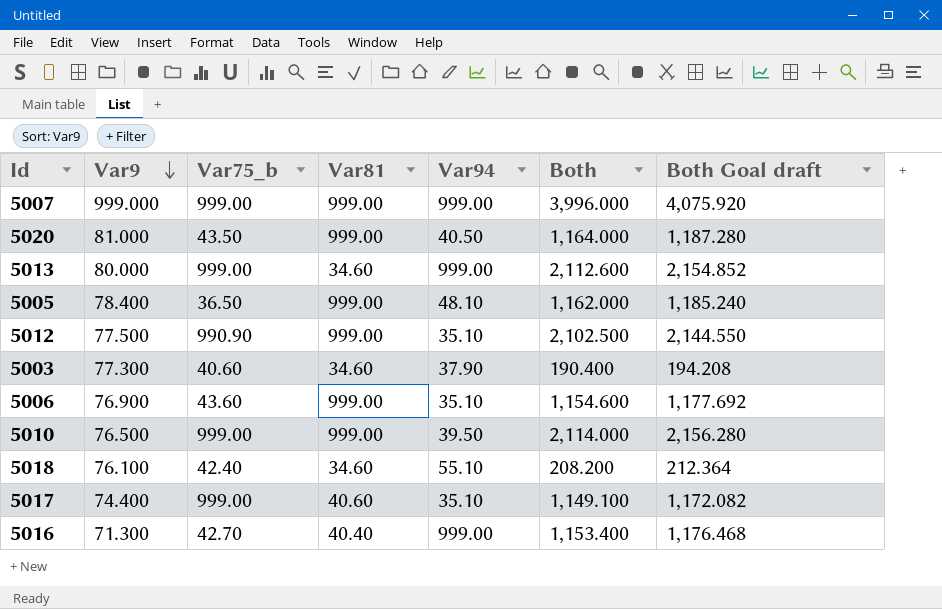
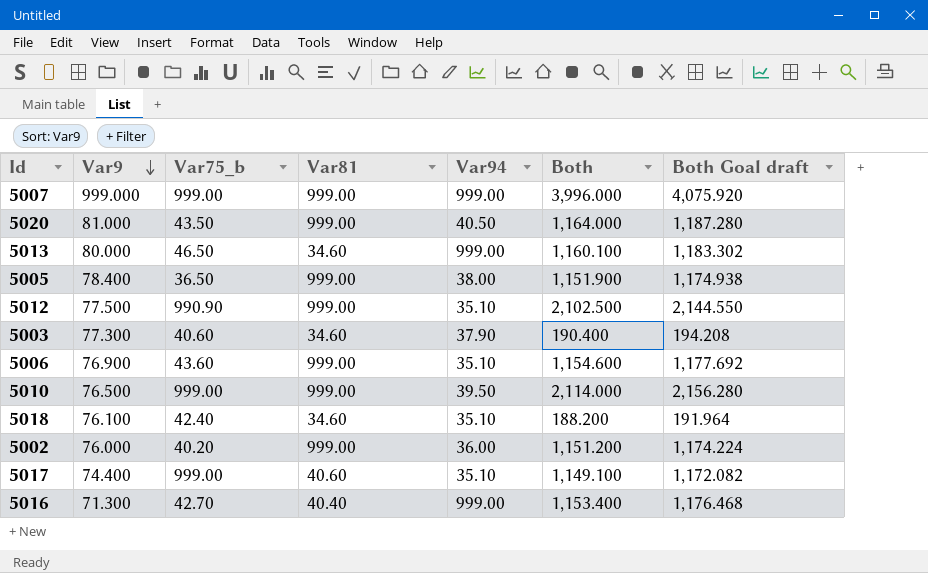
5013 | Var75_b: 999.00 -> 46.50
5013 | Both: 2,112.600 -> 1,160.100
5013 | Both Goal draft: 2,154.852 -> 1,183.302
5005 | Var94: 48.10 -> 38.00
5005 | Both: 1,162.000 -> 1,151.900
5005 | Both Goal draft: 1,185.240 -> 1,174.938
5018 | Var94: 55.10 -> 35.10
5018 | Both: 208.200 -> 188.200
5018 | Both Goal draft: 212.364 -> 191.964
row 5002: none -> 76.000 | 40.20 | 999.00 | 36.00 | 1,151.200 | 1,174.224

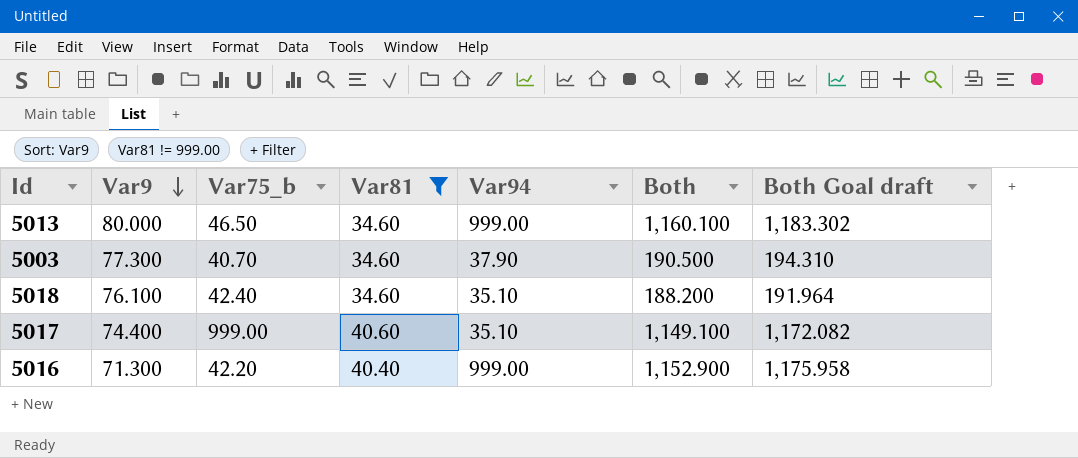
filter: none -> Var81 != 999.00
5003 | Var75_b: 40.60 -> 40.70
5003 | Both: 190.400 -> 190.500
5003 | Both Goal draft: 194.208 -> 194.310
5016 | Var75_b: 42.70 -> 42.20
5016 | Both: 1,153.400 -> 1,152.900
5016 | Both Goal draft: 1,176.468 -> 1,175.958

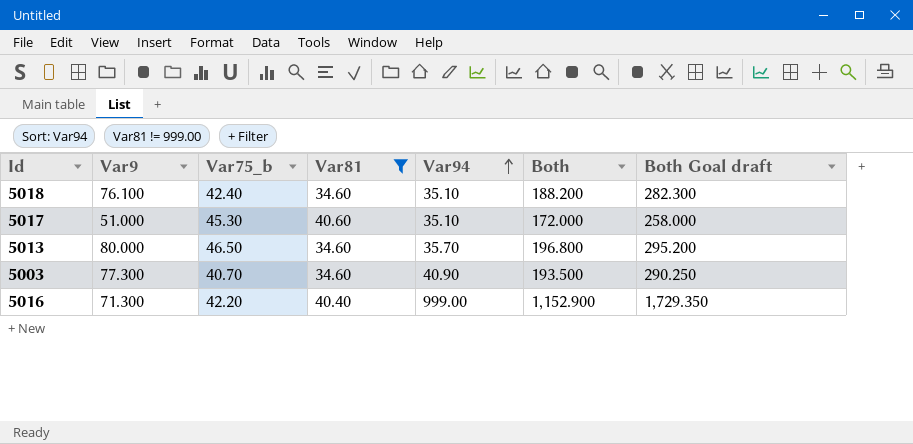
row order: Var9 descending -> Var94 ascending
column Both Goal draft | formula: [Both] * 1.02 -> [Both] * 1.5
5017 | Var9: 74.400 -> 51.000
5017 | Var75_b: 999.00 -> 45.30
5017 | Both: 1,149.100 -> 172.000
5013 | Var94: 999.00 -> 35.70
5013 | Both: 1,160.100 -> 196.800
5003 | Var94: 37.90 -> 40.90
5003 | Both: 190.500 -> 193.500

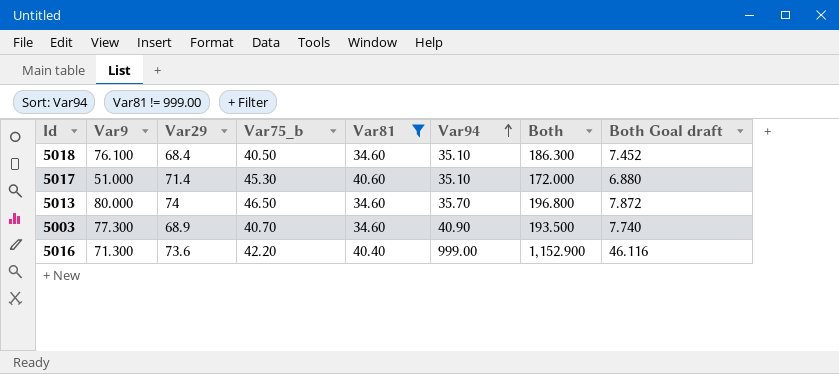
column Var29 | position: none -> 3
column Both Goal draft | formula: [Both] * 1.5 -> [Both] * 0.04
5018 | Var75_b: 42.40 -> 40.50
5018 | Both: 188.200 -> 186.300

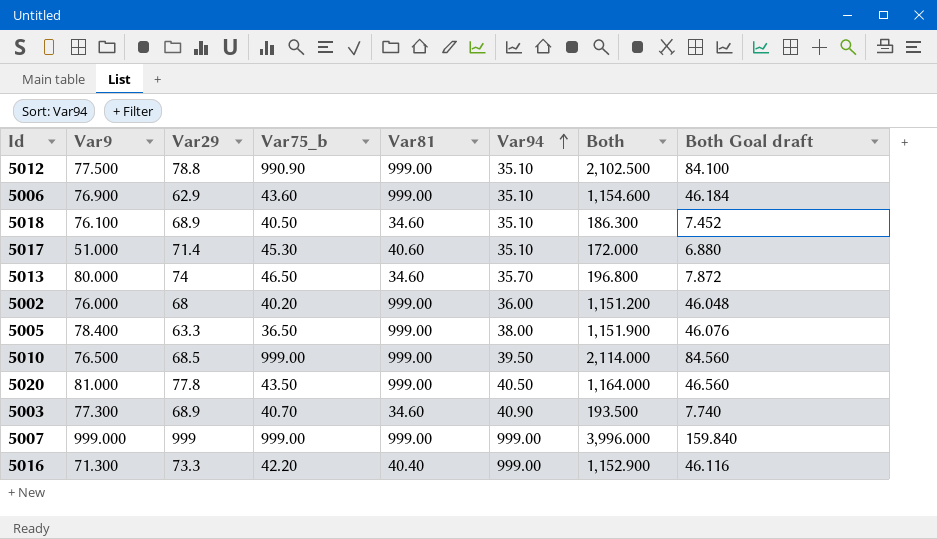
filter: Var81 != 999.00 -> none
5018 | Var29: 68.4 -> 68.9
5016 | Var29: 73.6 -> 73.3

